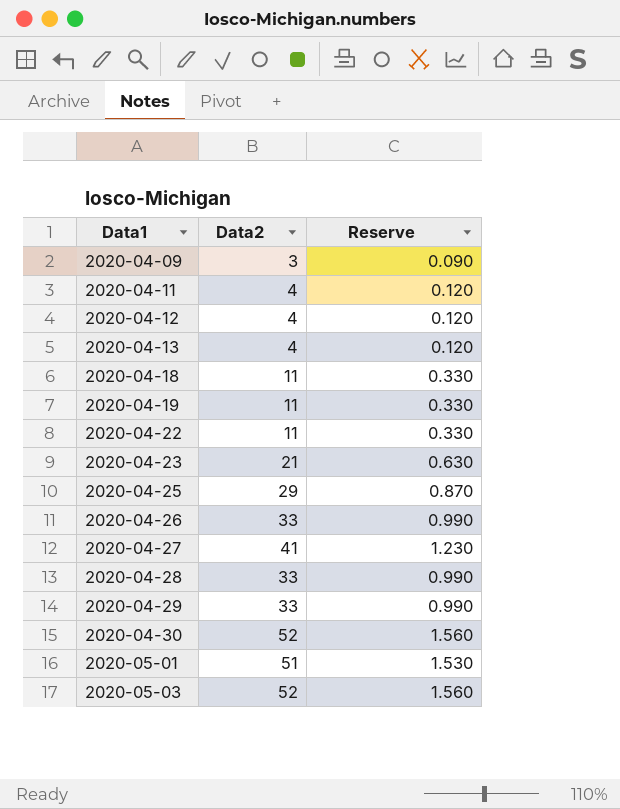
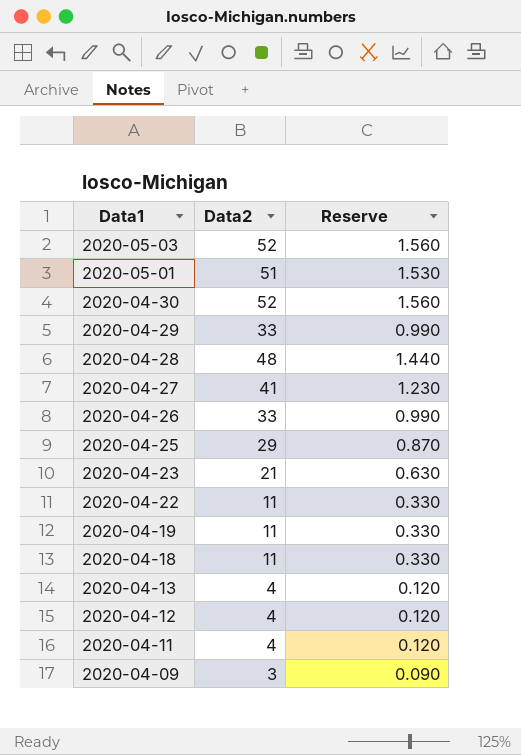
row order: Data1 ascending -> Data1 descending
2020-04-28 | Data2: 33 -> 48
2020-04-28 | Reserve: 0.990 -> 1.440

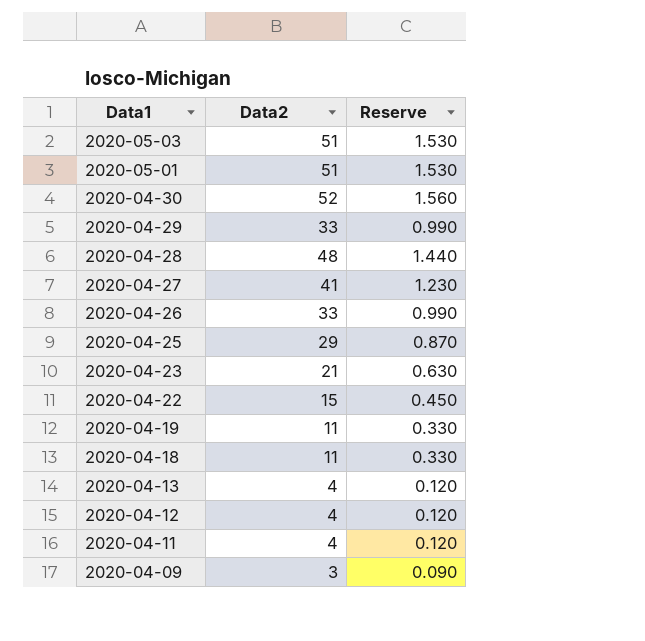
2020-05-03 | Data2: 52 -> 51
2020-05-03 | Reserve: 1.560 -> 1.530
2020-04-22 | Data2: 11 -> 15
2020-04-22 | Reserve: 0.330 -> 0.450

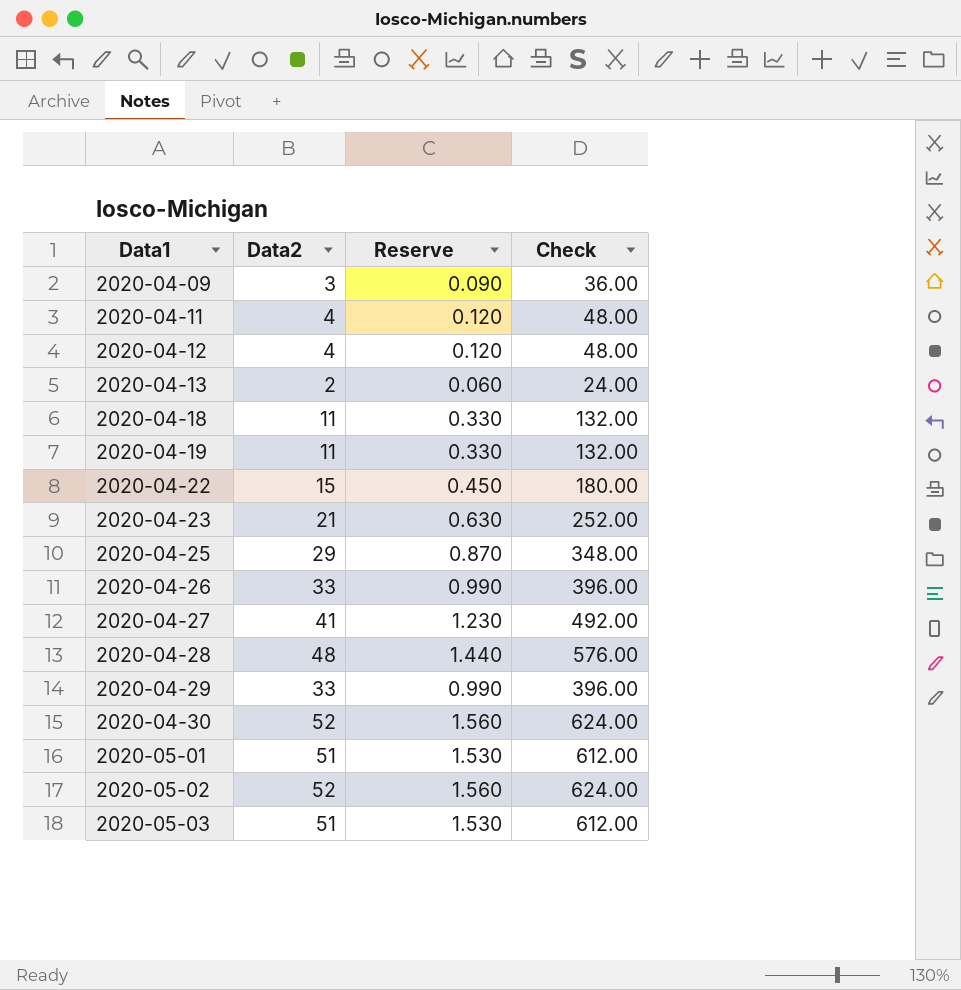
row order: Data1 descending -> Data1 ascending
column Check | formula: none -> [Data2] * 12
2020-04-13 | Data2: 4 -> 2
2020-04-13 | Reserve: 0.120 -> 0.060
row 2020-05-02: none -> 52 | 1.560 | 624.00

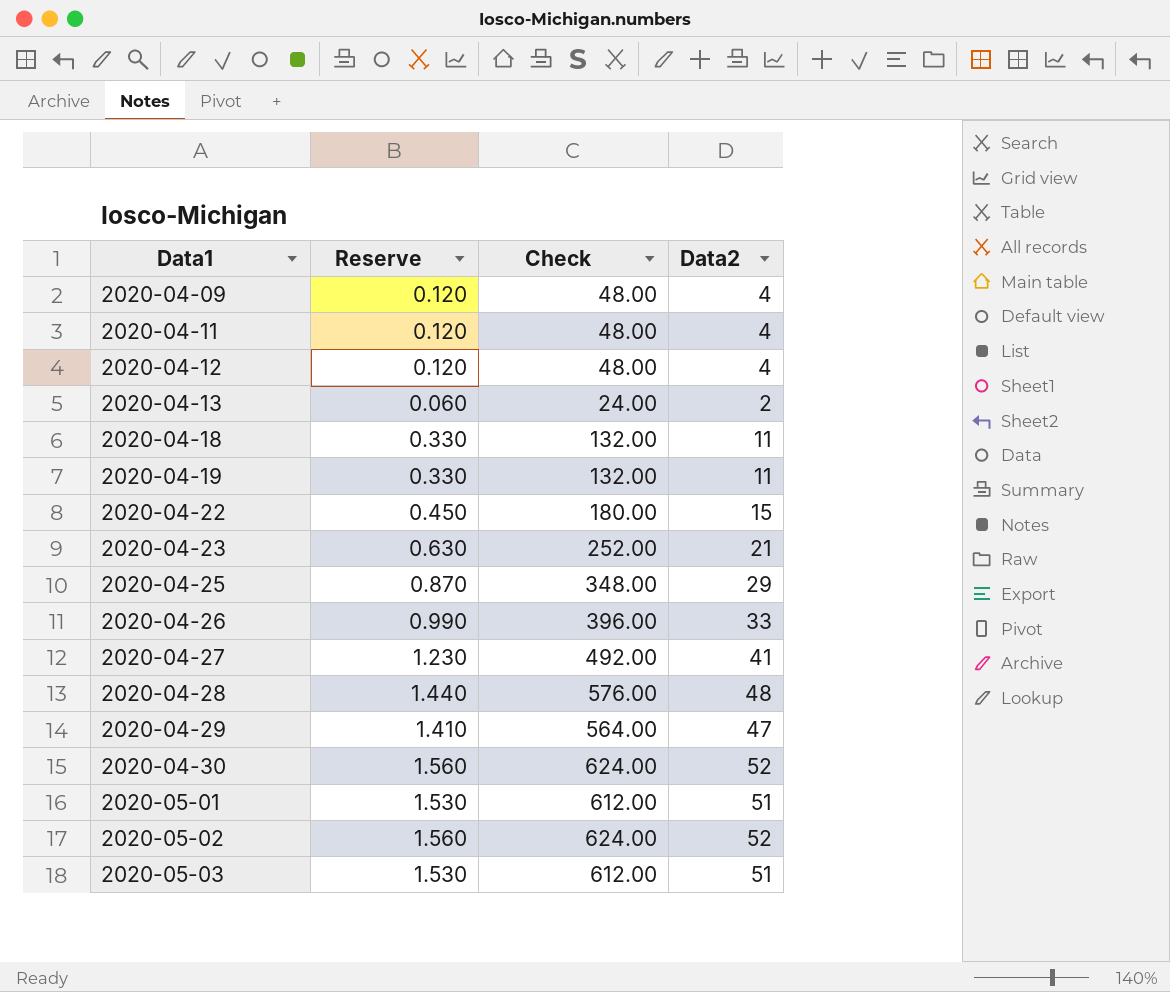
column Data2 | position: 2 -> 4
2020-04-09 | Reserve: 0.090 -> 0.120
2020-04-09 | Check: 36.00 -> 48.00
2020-04-09 | Data2: 3 -> 4
2020-04-29 | Reserve: 0.990 -> 1.410
2020-04-29 | Check: 396.00 -> 564.00
2020-04-29 | Data2: 33 -> 47

